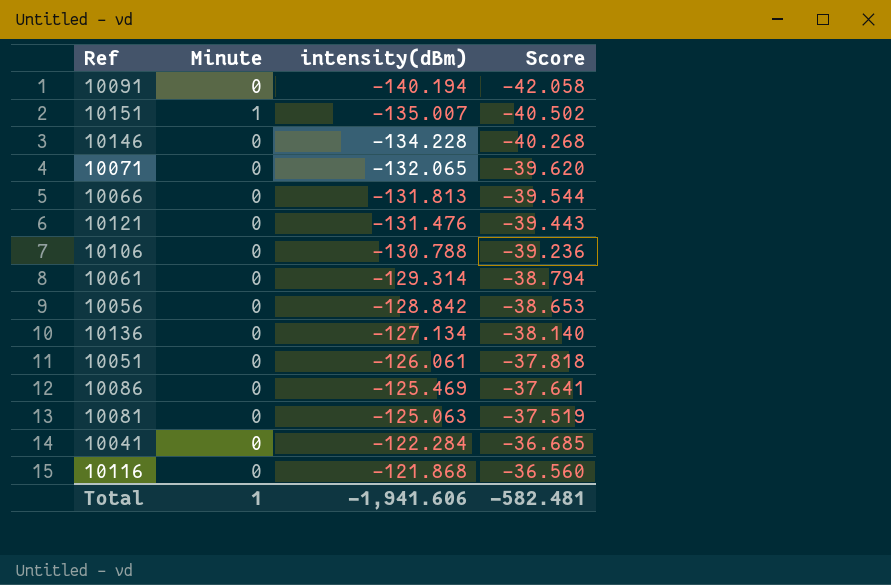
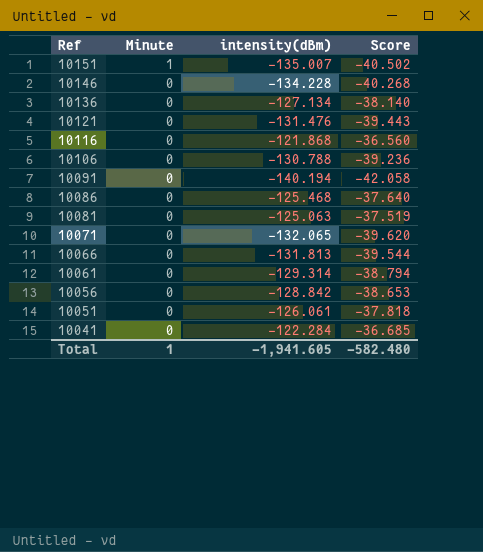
row order: intensity(dBm) ascending -> Ref descending
10086 | intensity(dBm): -125.469 -> -125.468
10086 | Score: -37.641 -> -37.640
Total | intensity(dBm): -1,941.606 -> -1,941.605
Total | Score: -582.481 -> -582.480

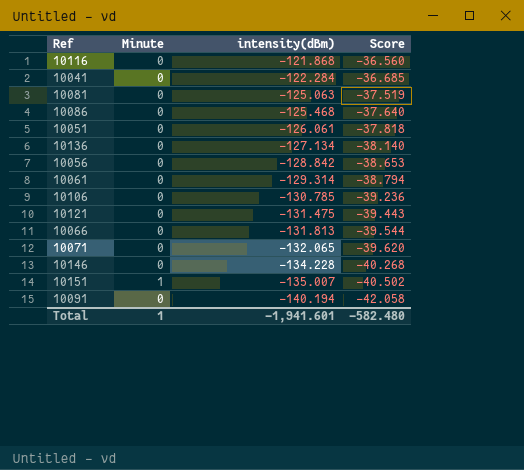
row order: Ref descending -> intensity(dBm) descending
10106 | intensity(dBm): -130.788 -> -130.785
10121 | intensity(dBm): -131.476 -> -131.475
Total | intensity(dBm): -1,941.605 -> -1,941.601

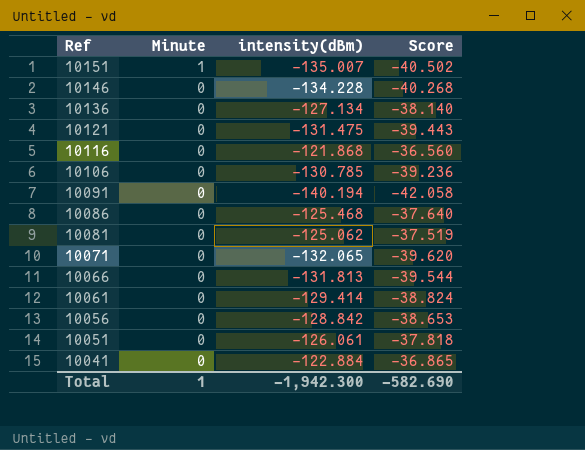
row order: intensity(dBm) descending -> Ref descending
10081 | intensity(dBm): -125.063 -> -125.062
10061 | intensity(dBm): -129.314 -> -129.414
10061 | Score: -38.794 -> -38.824
10041 | intensity(dBm): -122.284 -> -122.884
10041 | Score: -36.685 -> -36.865
Total | intensity(dBm): -1,941.601 -> -1,942.300
Total | Score: -582.480 -> -582.690

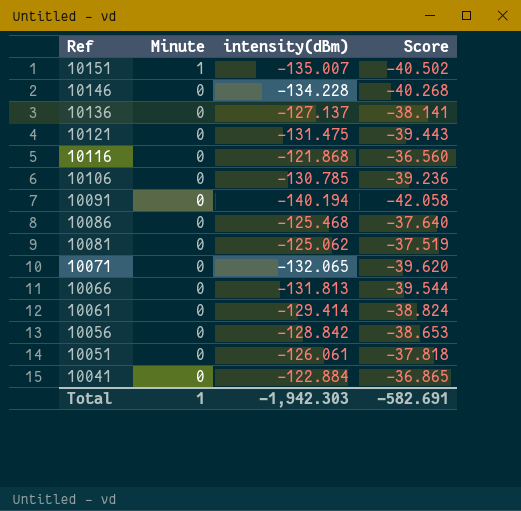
10136 | intensity(dBm): -127.134 -> -127.137
10136 | Score: -38.140 -> -38.141
Total | intensity(dBm): -1,942.300 -> -1,942.303
Total | Score: -582.690 -> -582.691

